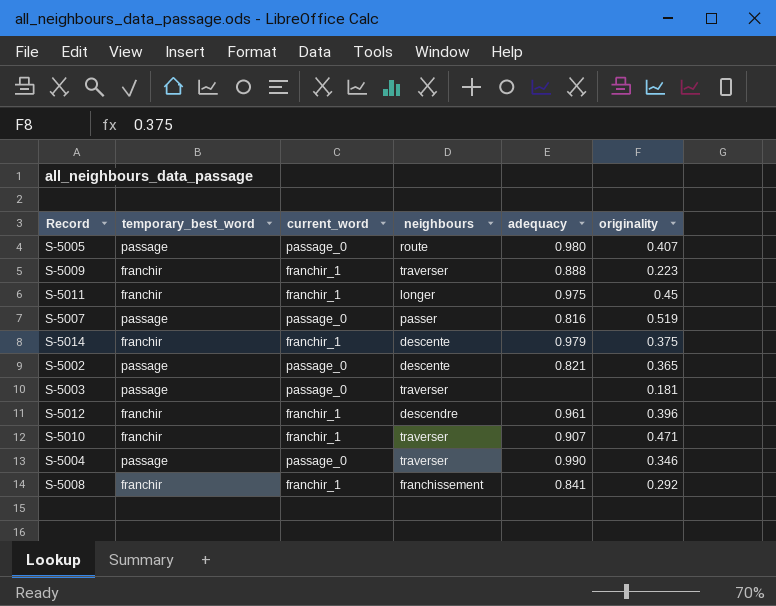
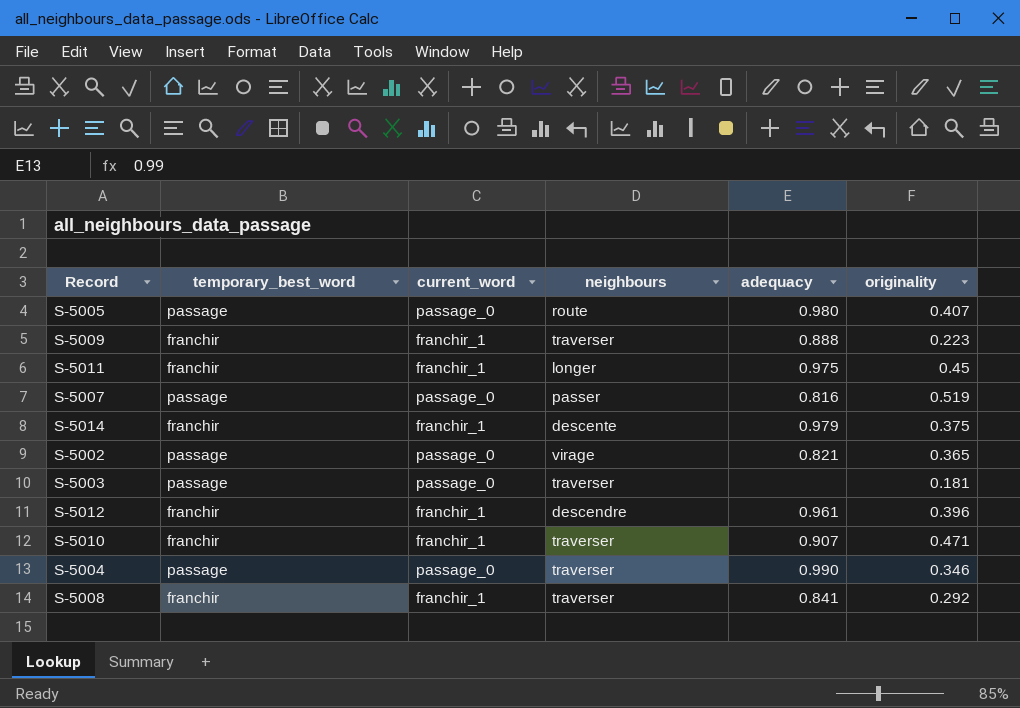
S-5002 | neighbours: descente -> virage
S-5008 | neighbours: franchissement -> traverser

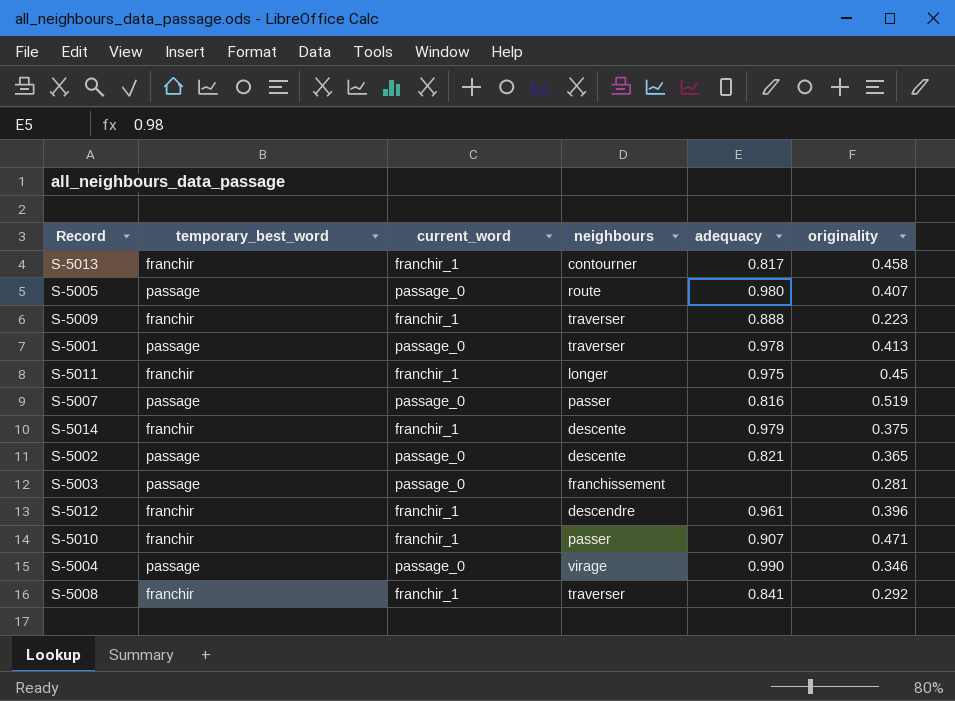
row S-5013: none -> franchir | franchir_1 | contourner | 0.817 | 0.458
row S-5001: none -> passage | passage_0 | traverser | 0.978 | 0.413
S-5002 | neighbours: virage -> descente
S-5003 | neighbours: traverser -> franchissement
S-5003 | originality: 0.181 -> 0.281
S-5010 | neighbours: traverser -> passer
S-5004 | neighbours: traverser -> virage

